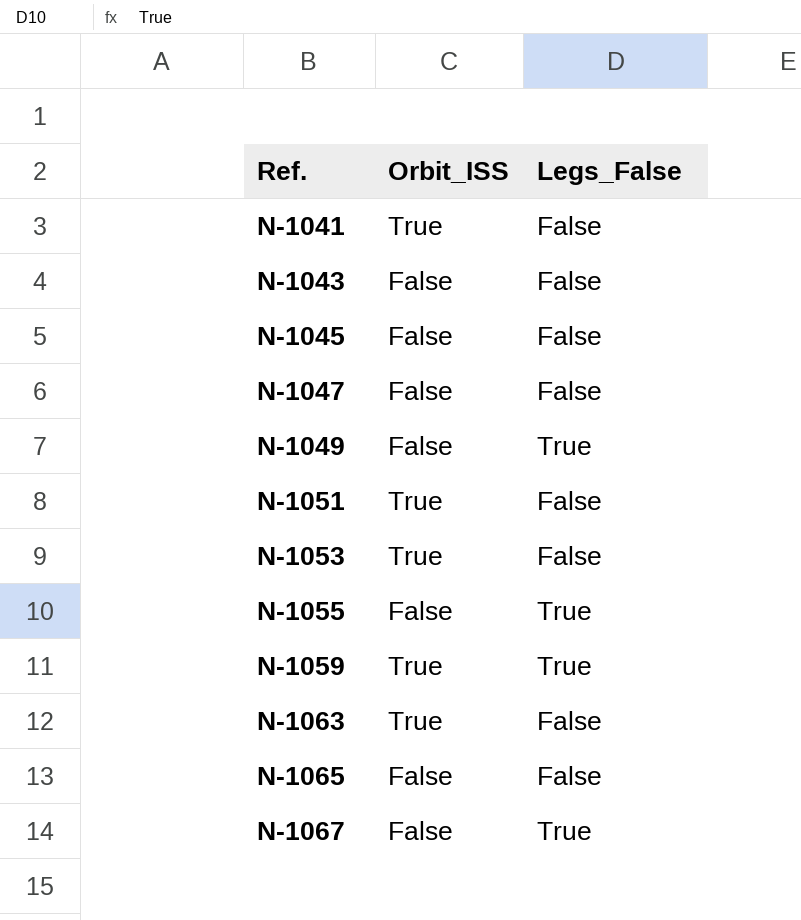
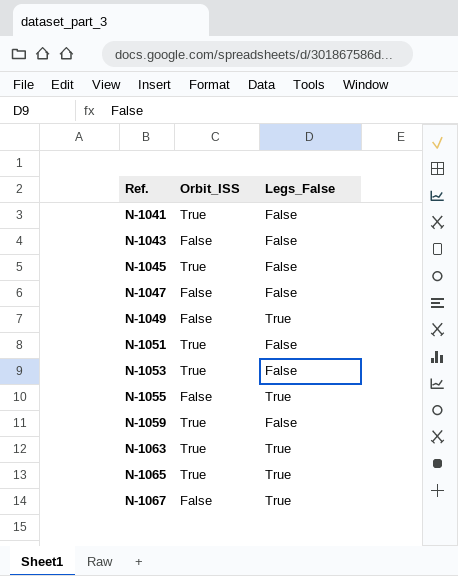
N-1045 | Orbit_ISS: False -> True
N-1059 | Legs_False: True -> False
N-1063 | Legs_False: False -> True
N-1065 | Orbit_ISS: False -> True
N-1065 | Legs_False: False -> True

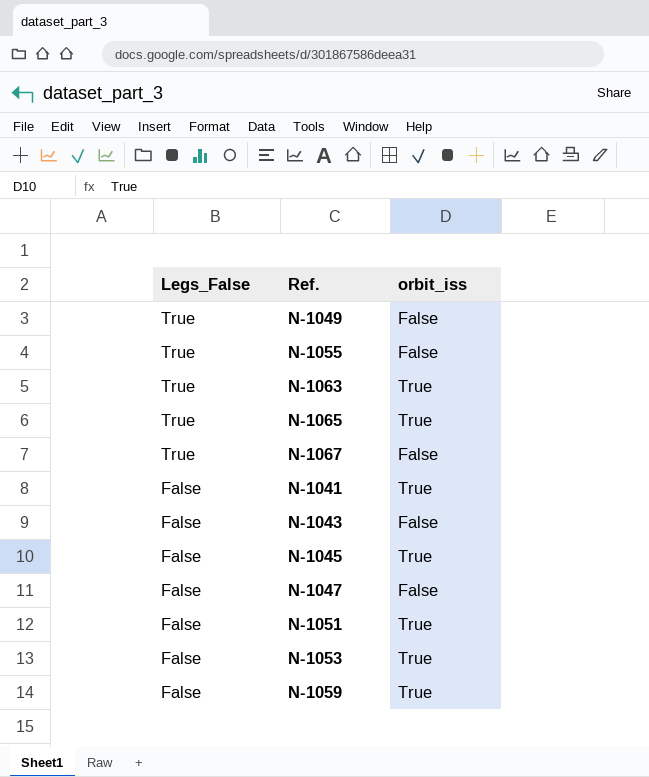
row order: Ref. ascending -> Legs_False descending
column Legs_False | position: 3 -> 1
column name: Orbit_ISS -> orbit_iss

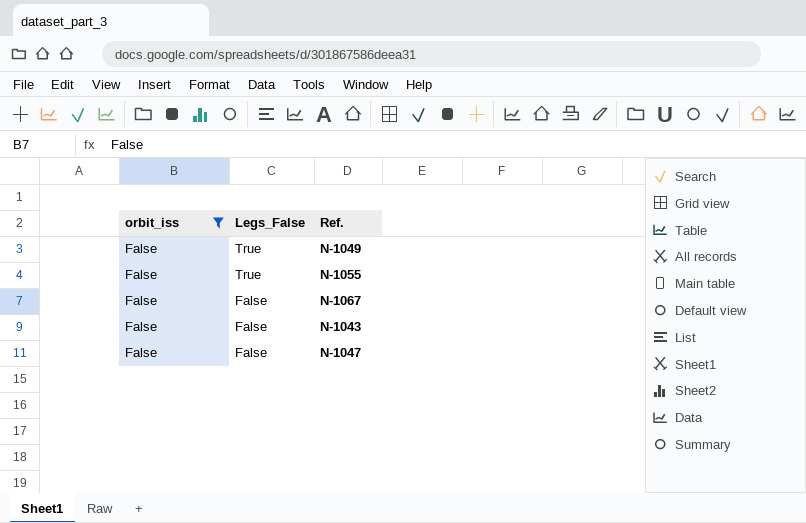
filter: none -> orbit_iss = False
column orbit_iss | position: 3 -> 1
N-1067 | Legs_False: True -> False

